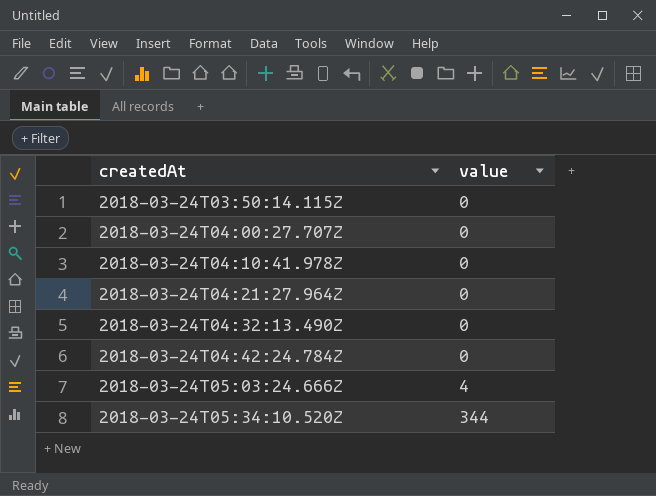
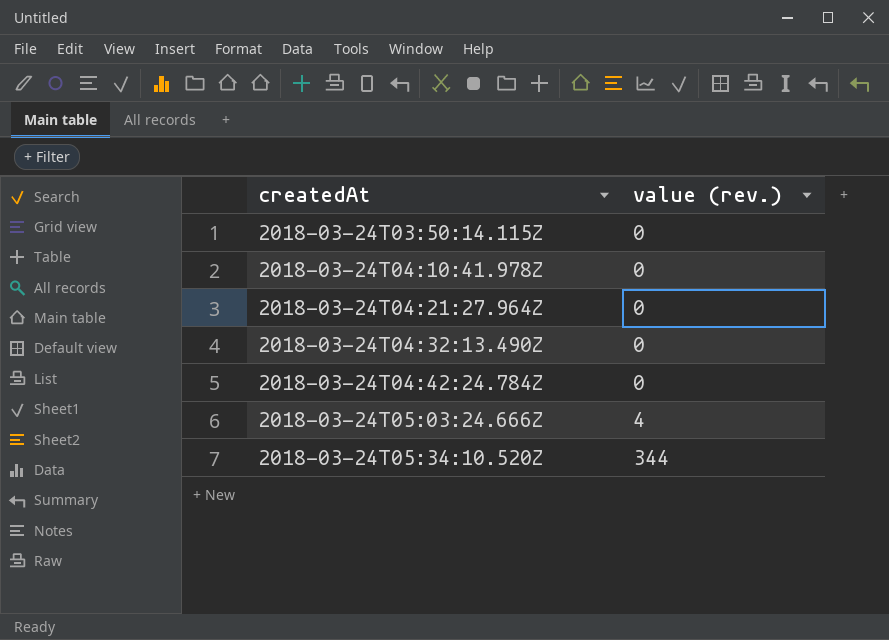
column name: value -> value (rev.)
row 2018-03-24T04:00:27.707Z: 0 -> none

